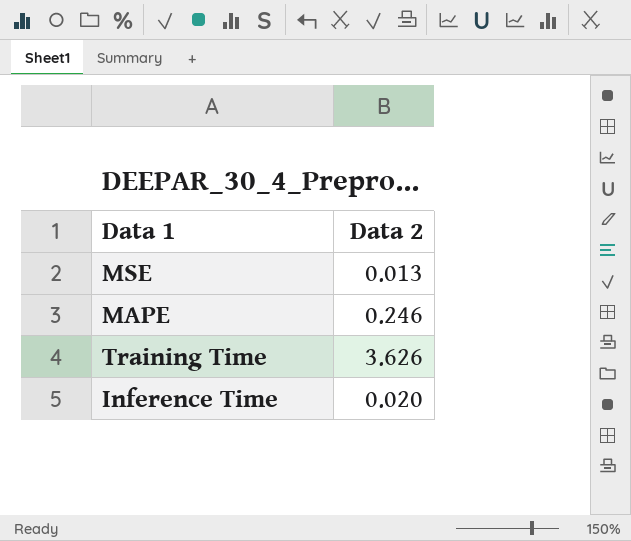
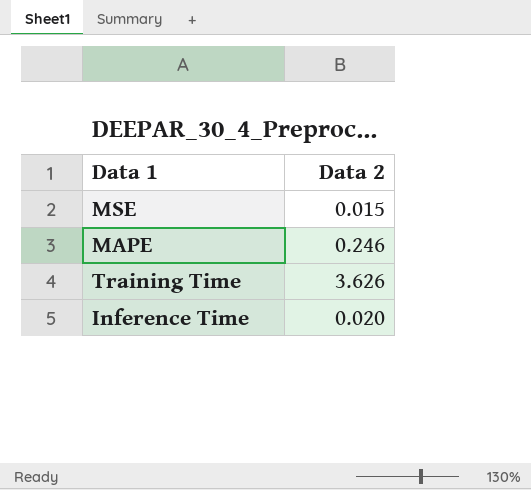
MSE | Data 2: 0.013 -> 0.015

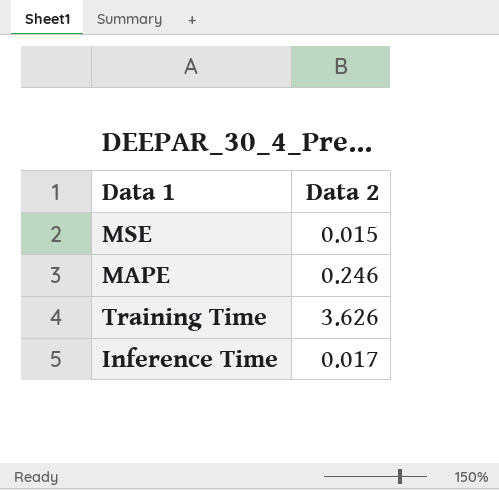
Inference Time | Data 2: 0.020 -> 0.017

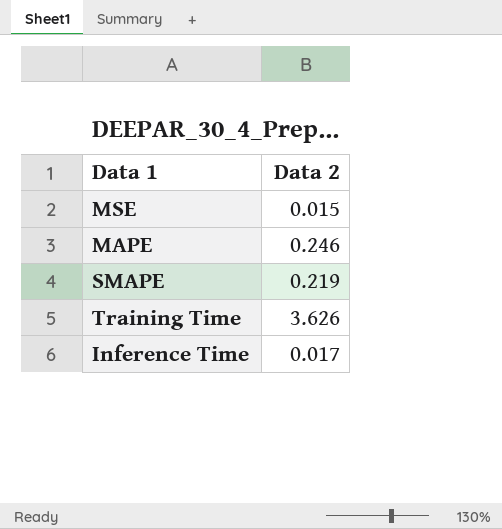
row SMAPE: none -> 0.219

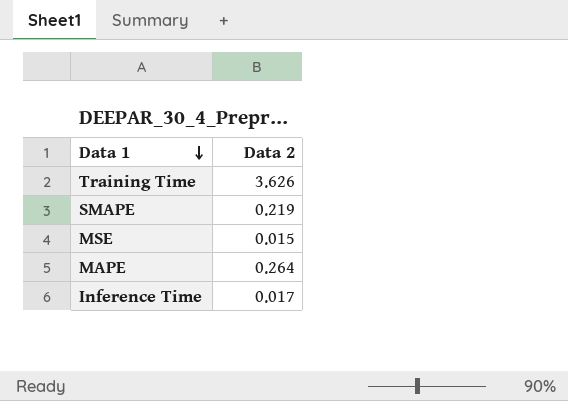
row order: none -> Data 1 descending
MAPE | Data 2: 0.246 -> 0.264

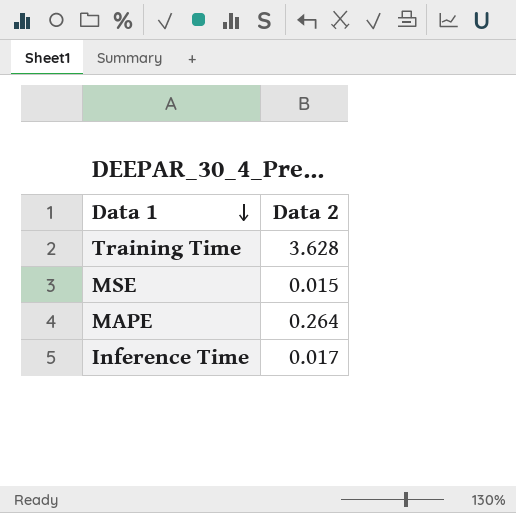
row SMAPE: 0.219 -> none
Training Time | Data 2: 3.626 -> 3.628

